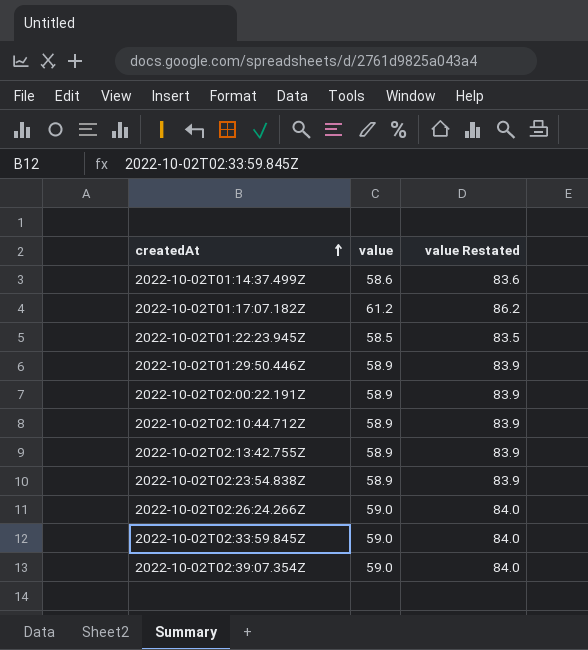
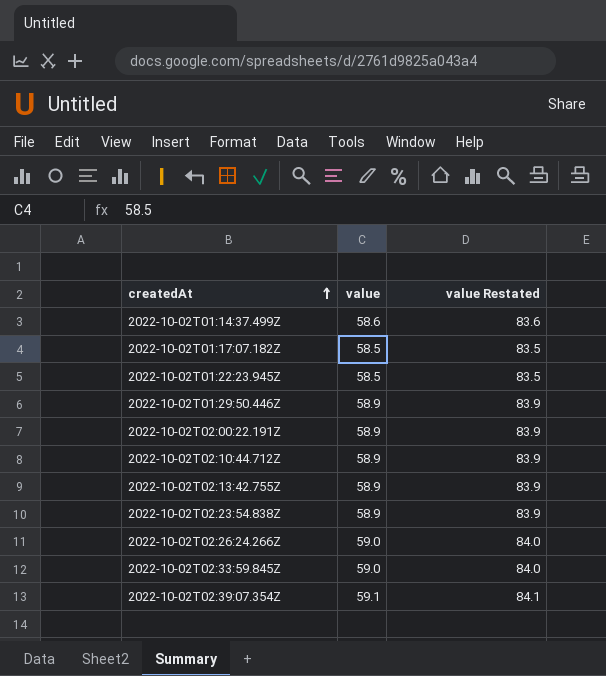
2022-10-02T01:17:07.182Z | value: 61.2 -> 58.5
2022-10-02T01:17:07.182Z | value Restated: 86.2 -> 83.5
2022-10-02T02:39:07.354Z | value: 59.0 -> 59.1
2022-10-02T02:39:07.354Z | value Restated: 84.0 -> 84.1

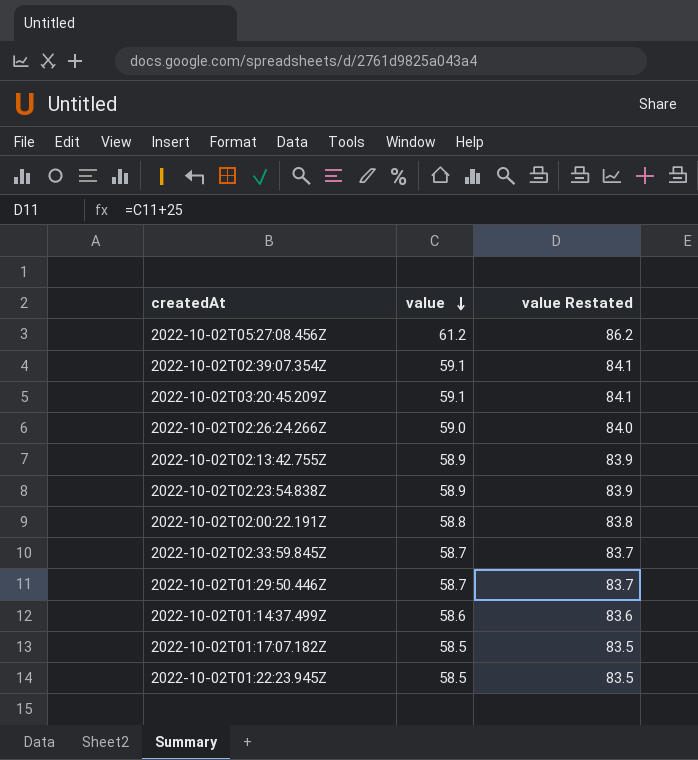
row order: createdAt ascending -> value descending
row 2022-10-02T02:10:44.712Z: 58.9 | 83.9 -> none
row 2022-10-02T05:27:08.456Z: none -> 61.2 | 86.2
row 2022-10-02T03:20:45.209Z: none -> 59.1 | 84.1
2022-10-02T02:00:22.191Z | value: 58.9 -> 58.8
2022-10-02T02:00:22.191Z | value Restated: 83.9 -> 83.8
2022-10-02T02:33:59.845Z | value: 59.0 -> 58.7
2022-10-02T02:33:59.845Z | value Restated: 84.0 -> 83.7
2022-10-02T01:29:50.446Z | value: 58.9 -> 58.7
2022-10-02T01:29:50.446Z | value Restated: 83.9 -> 83.7

